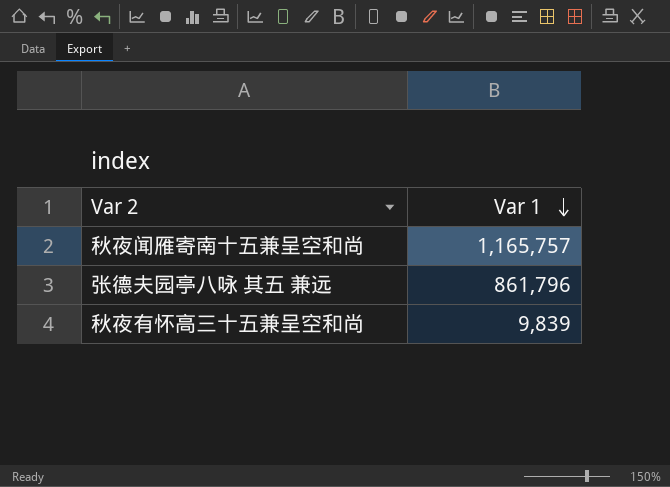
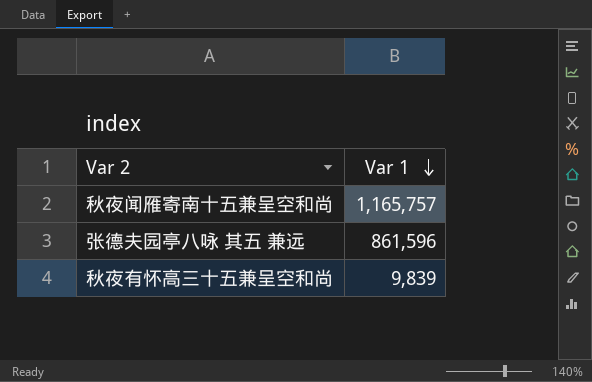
张德夫园亭八咏 其五 兼远 | Var 1: 861,796 -> 861,596

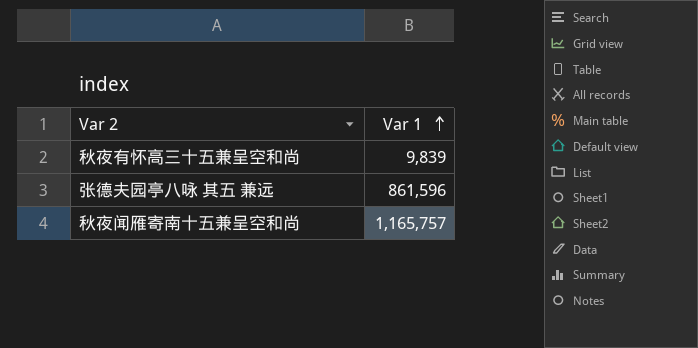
row order: Var 1 descending -> Var 1 ascending

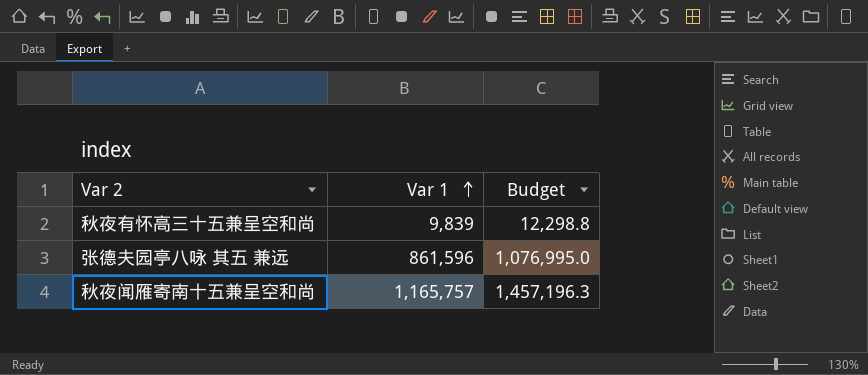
column Budget | formula: none -> [Var 1] * 1.25

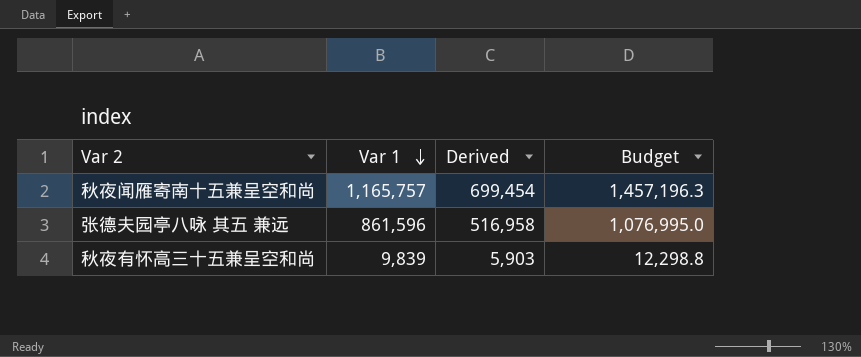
row order: Var 1 ascending -> Var 1 descending
column Derived | formula: none -> [Var 1] * 0.6

